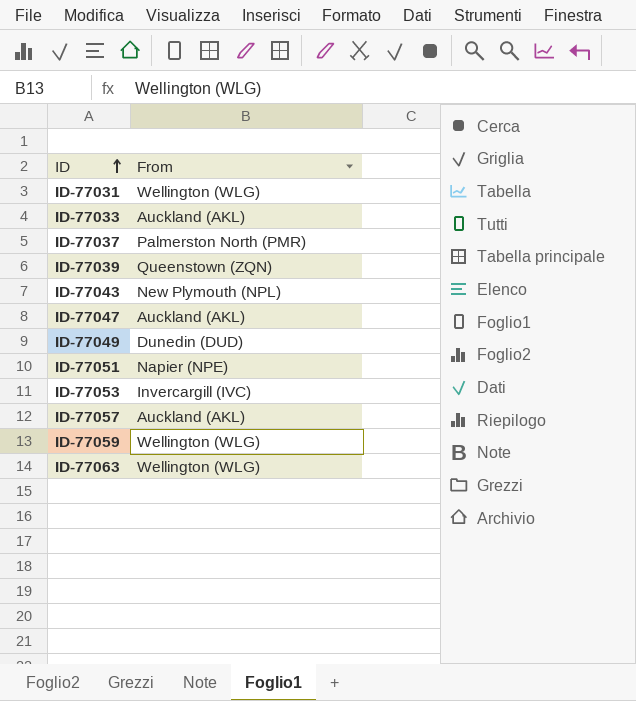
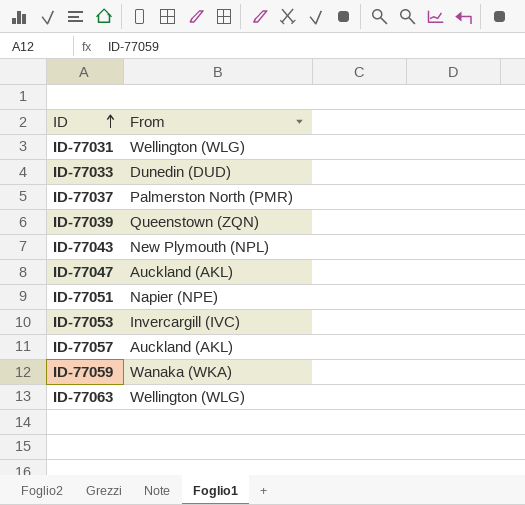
row ID-77049: Dunedin (DUD) -> none
ID-77033 | From: Auckland (AKL) -> Dunedin (DUD)
ID-77059 | From: Wellington (WLG) -> Wanaka (WKA)

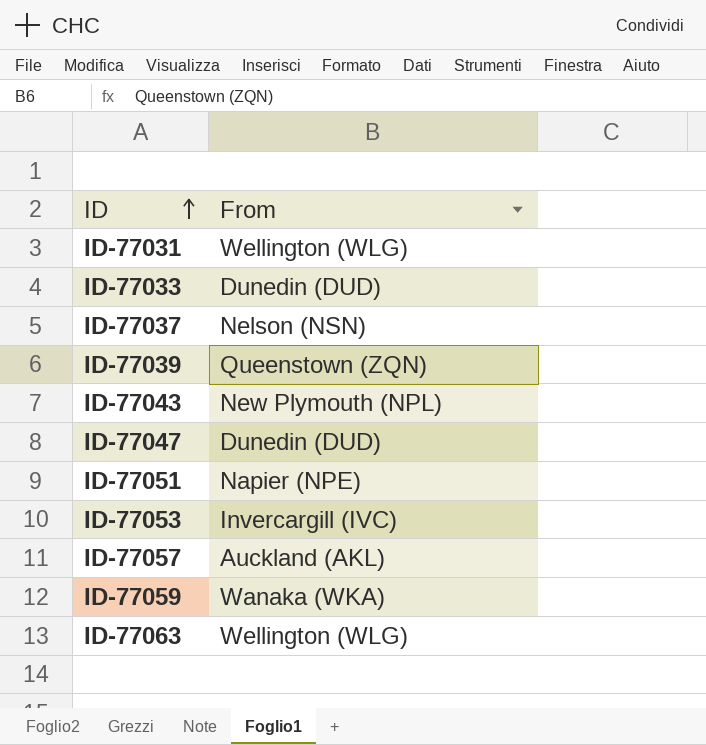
ID-77037 | From: Palmerston North (PMR) -> Nelson (NSN)
ID-77047 | From: Auckland (AKL) -> Dunedin (DUD)

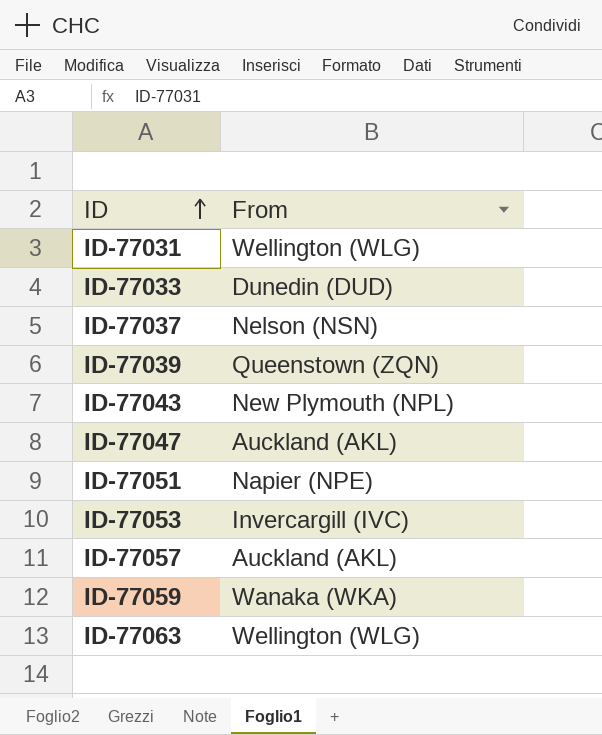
ID-77047 | From: Dunedin (DUD) -> Auckland (AKL)

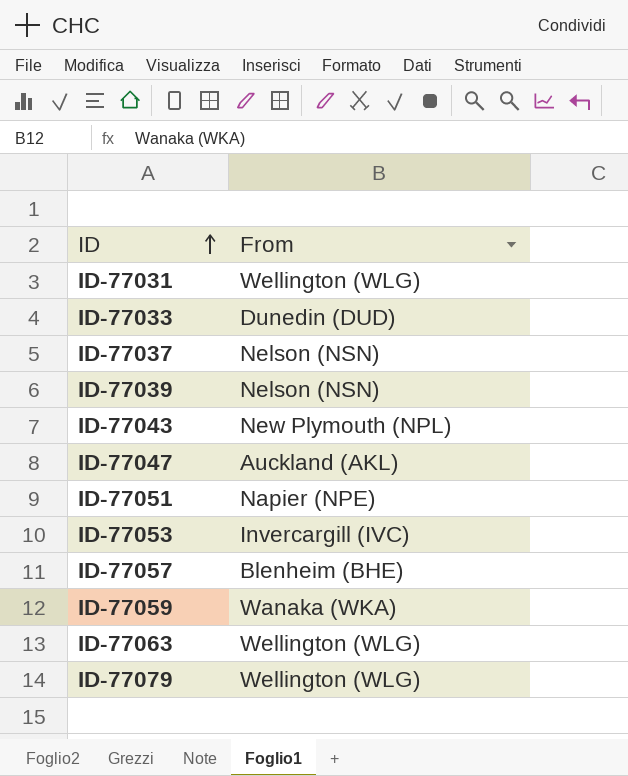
ID-77039 | From: Queenstown (ZQN) -> Nelson (NSN)
ID-77057 | From: Auckland (AKL) -> Blenheim (BHE)
row ID-77079: none -> Wellington (WLG)

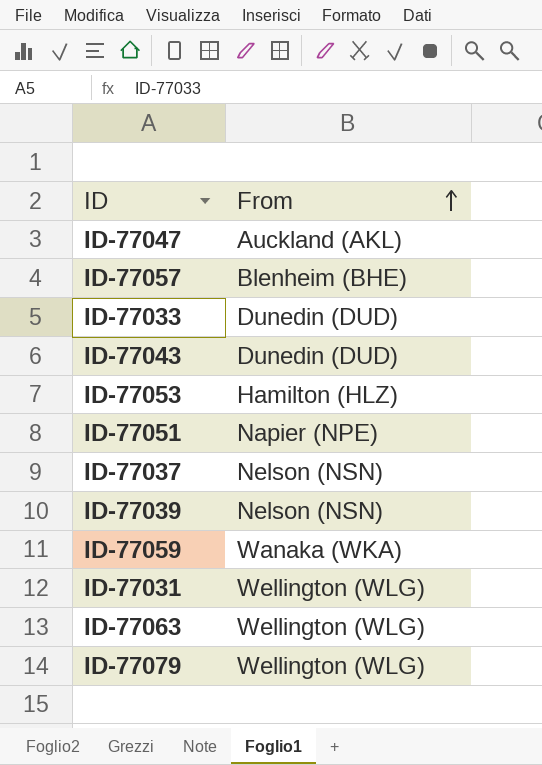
row order: ID ascending -> From ascending
ID-77043 | From: New Plymouth (NPL) -> Dunedin (DUD)
ID-77053 | From: Invercargill (IVC) -> Hamilton (HLZ)

